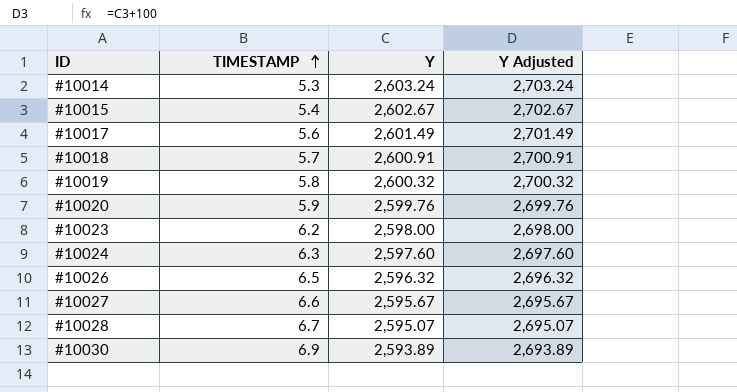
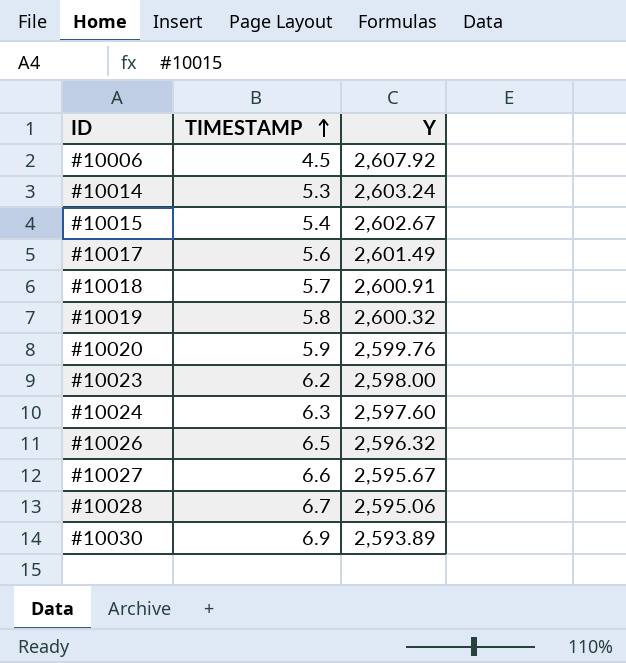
column Y Adjusted | formula: [Y] + 100 -> none
row #10006: none -> 4.5 | 2,607.92
#10028 | Y: 2,595.07 -> 2,595.06

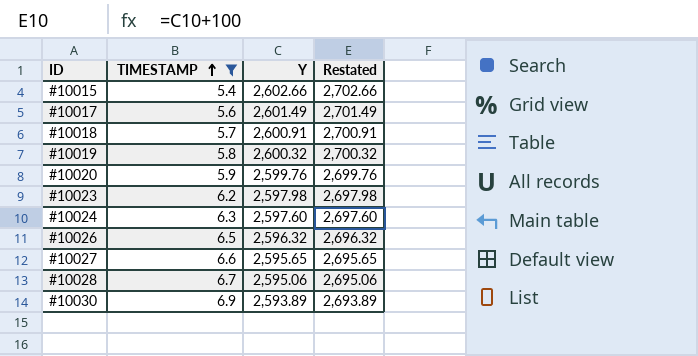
filter: none -> TIMESTAMP >= 5.4
column Restated | formula: none -> [Y] + 100
#10015 | Y: 2,602.67 -> 2,602.66
#10023 | Y: 2,598.00 -> 2,597.98
#10027 | Y: 2,595.67 -> 2,595.65

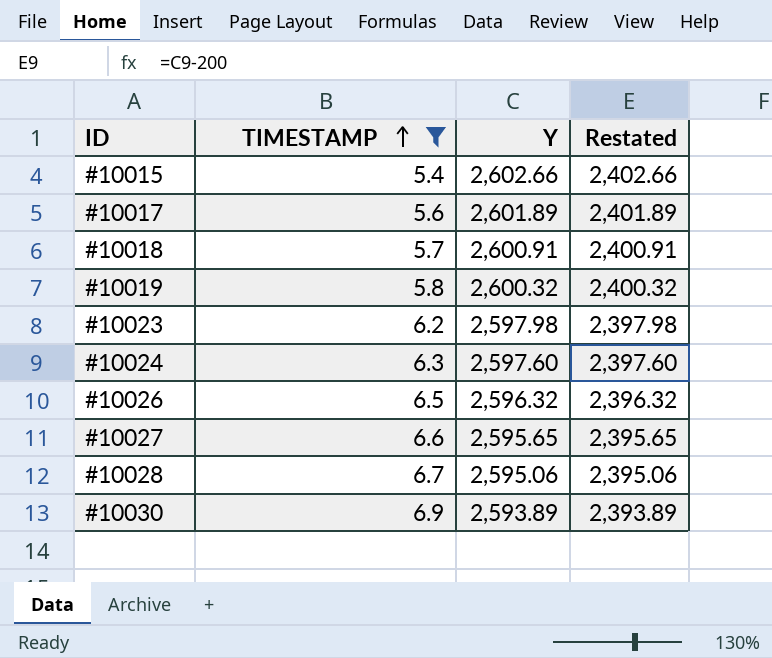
column Restated | formula: [Y] + 100 -> [Y] - 200
row #10020: 5.9 | 2,599.76 | 2,699.76 -> none
#10017 | Y: 2,601.49 -> 2,601.89

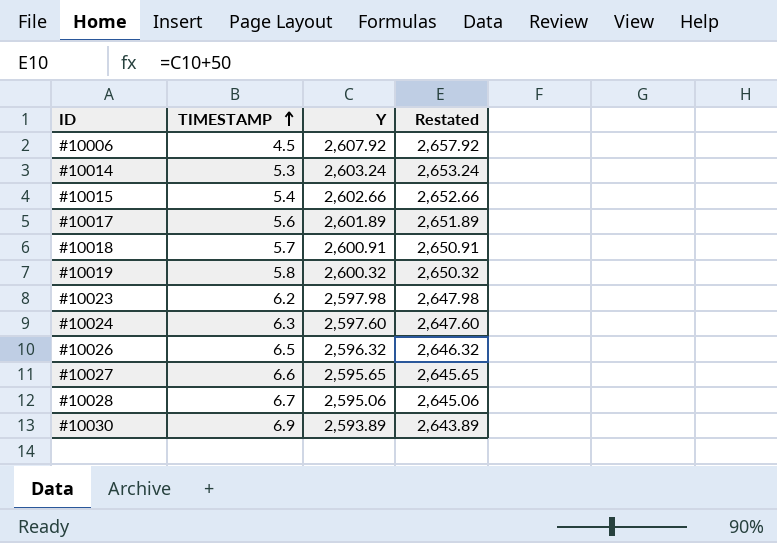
filter: TIMESTAMP >= 5.4 -> none
column Restated | formula: [Y] - 200 -> [Y] + 50

